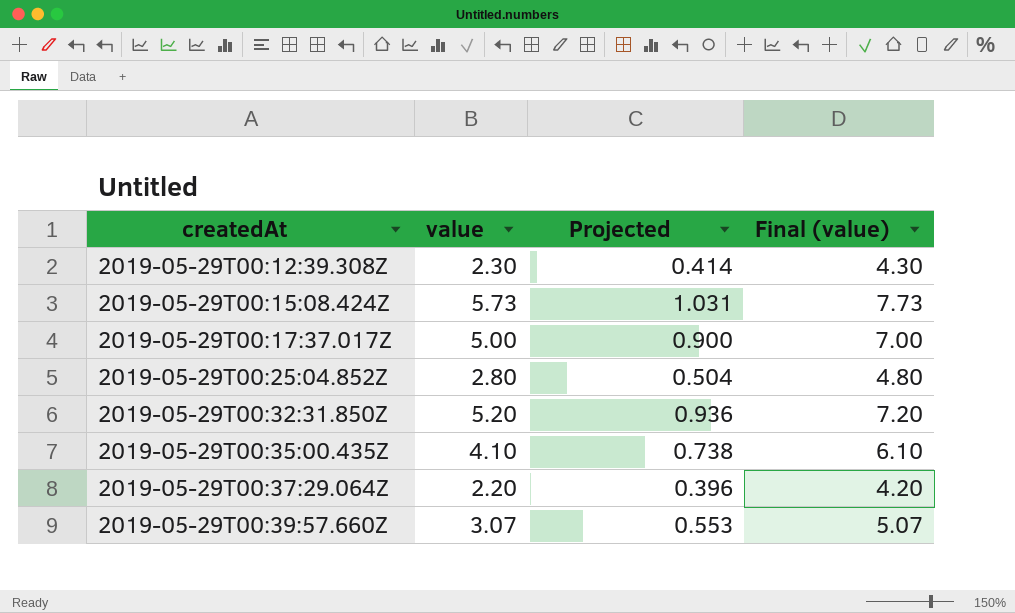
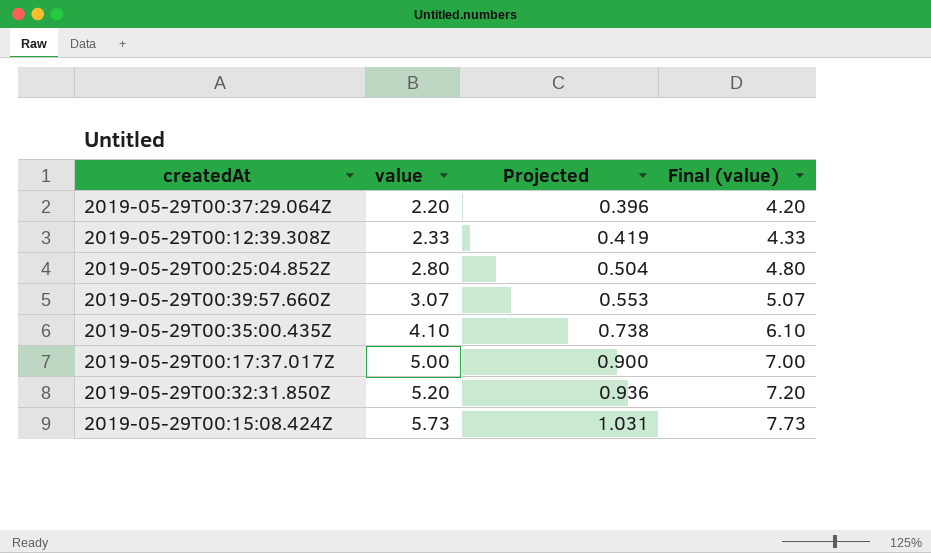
row order: createdAt ascending -> value ascending
2019-05-29T00:12:39.308Z | value: 2.30 -> 2.33
2019-05-29T00:12:39.308Z | Projected: 0.414 -> 0.419
2019-05-29T00:12:39.308Z | Final (value): 4.30 -> 4.33

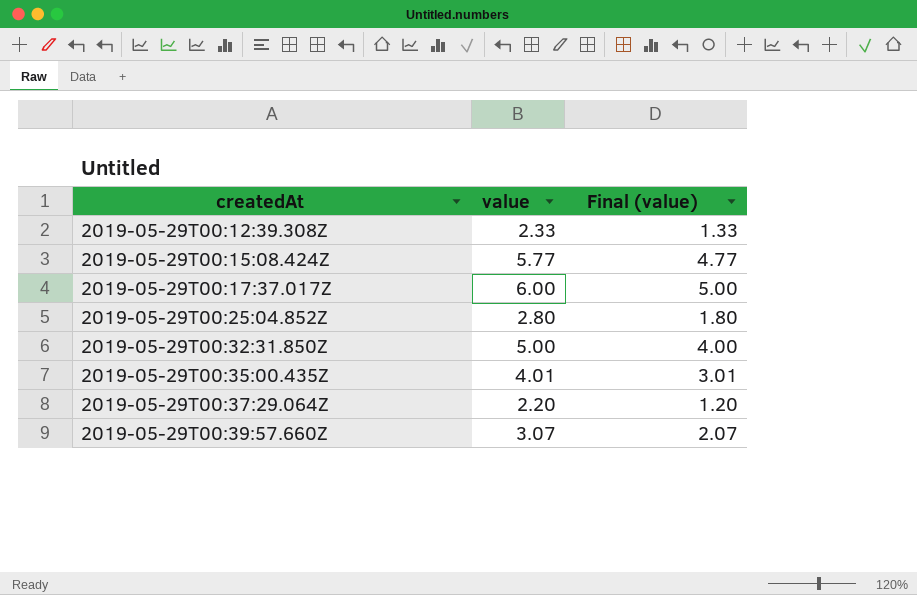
row order: value ascending -> createdAt ascending
column Projected | formula: [value] * 0.18 -> none
column Final (value) | formula: [value] + 2 -> [value] - 1
2019-05-29T00:15:08.424Z | value: 5.73 -> 5.77
2019-05-29T00:17:37.017Z | value: 5.00 -> 6.00
2019-05-29T00:32:31.850Z | value: 5.20 -> 5.00
2019-05-29T00:35:00.435Z | value: 4.10 -> 4.01

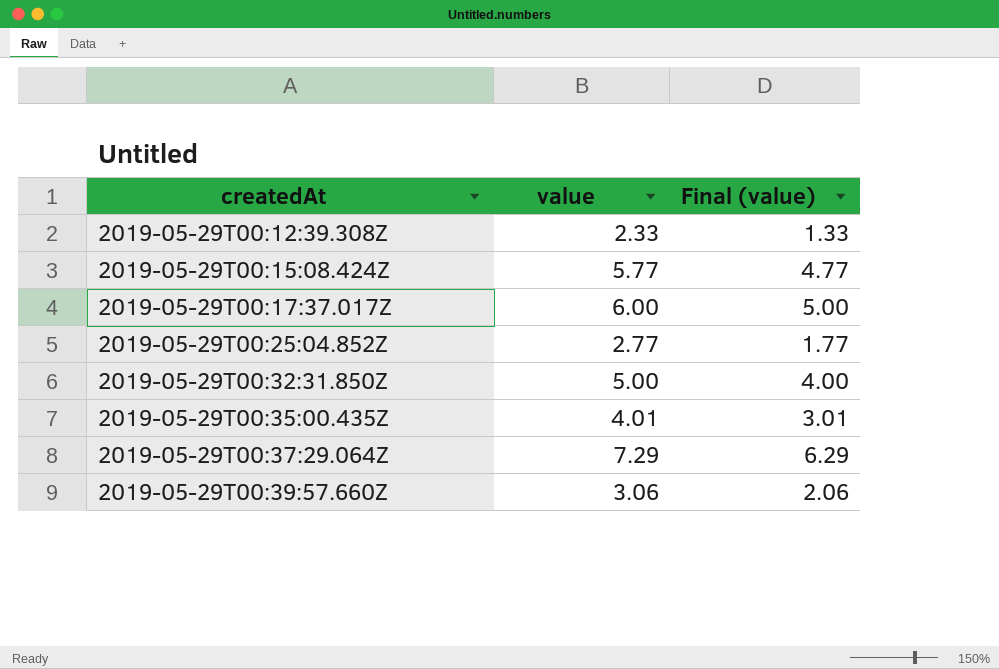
2019-05-29T00:25:04.852Z | value: 2.80 -> 2.77
2019-05-29T00:25:04.852Z | Final (value): 1.80 -> 1.77
2019-05-29T00:37:29.064Z | value: 2.20 -> 7.29
2019-05-29T00:37:29.064Z | Final (value): 1.20 -> 6.29
2019-05-29T00:39:57.660Z | value: 3.07 -> 3.06
2019-05-29T00:39:57.660Z | Final (value): 2.07 -> 2.06

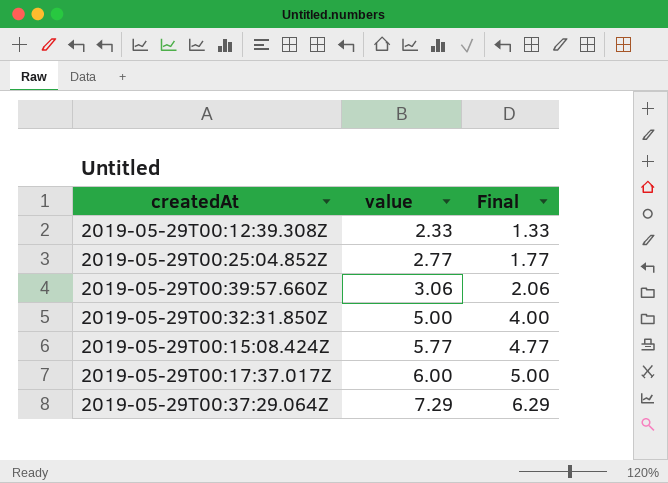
row order: createdAt ascending -> value ascending
column name: Final (value) -> Final
row 2019-05-29T00:35:00.435Z: 4.01 | 3.01 -> none

